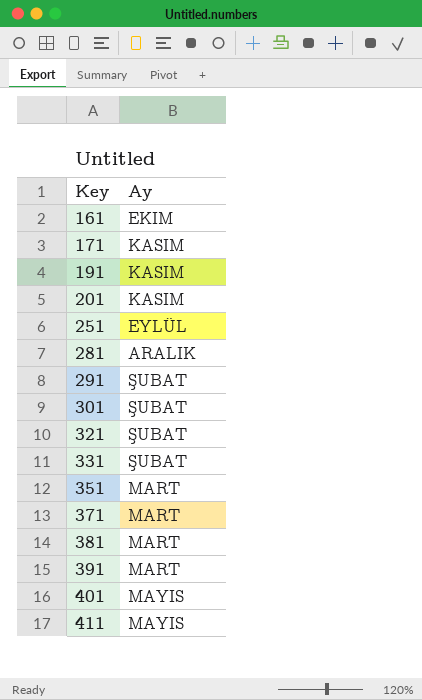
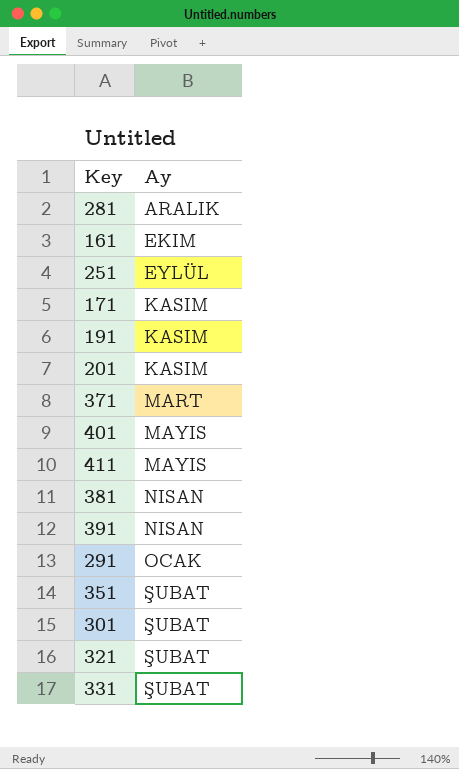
row order: Key ascending -> Ay ascending
381 | Ay: MART -> NISAN
391 | Ay: MART -> NISAN
291 | Ay: ŞUBAT -> OCAK
351 | Ay: MART -> ŞUBAT

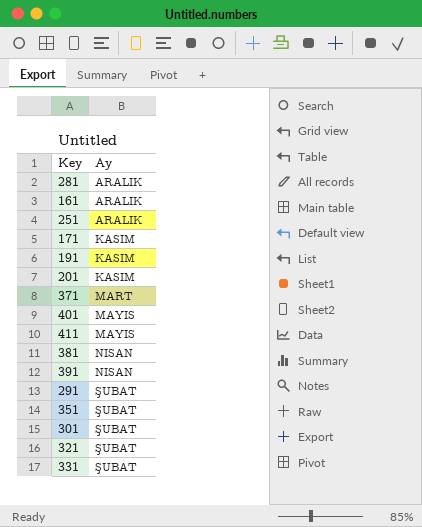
161 | Ay: EKIM -> ARALIK
251 | Ay: EYLÜL -> ARALIK
291 | Ay: OCAK -> ŞUBAT

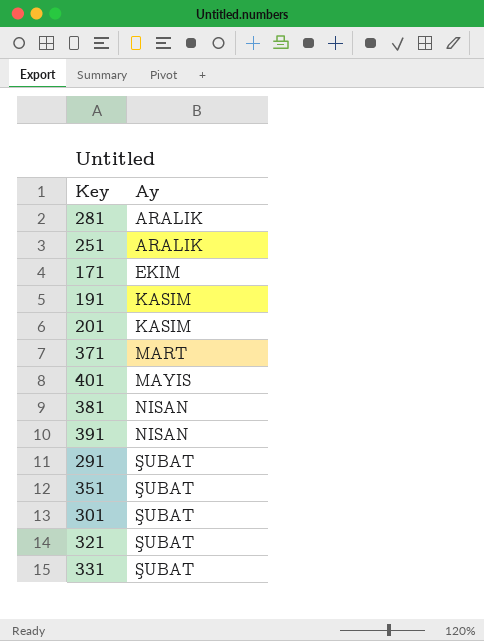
row 161: ARALIK -> none
row 411: MAYIS -> none
171 | Ay: KASIM -> EKIM

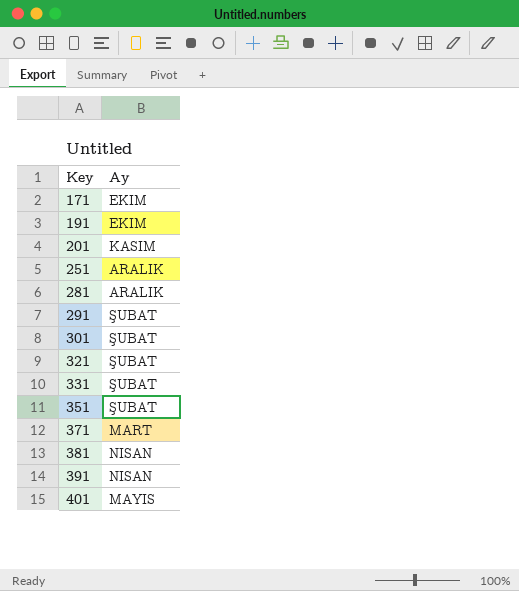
row order: Ay ascending -> Key ascending
191 | Ay: KASIM -> EKIM

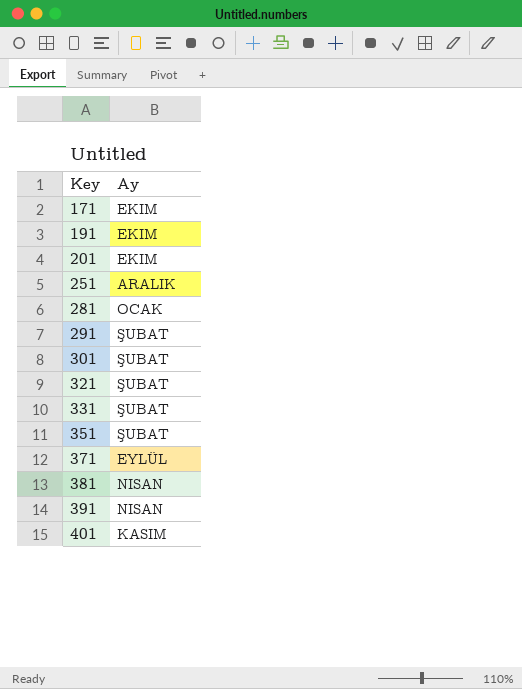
201 | Ay: KASIM -> EKIM
281 | Ay: ARALIK -> OCAK
371 | Ay: MART -> EYLÜL
401 | Ay: MAYIS -> KASIM

